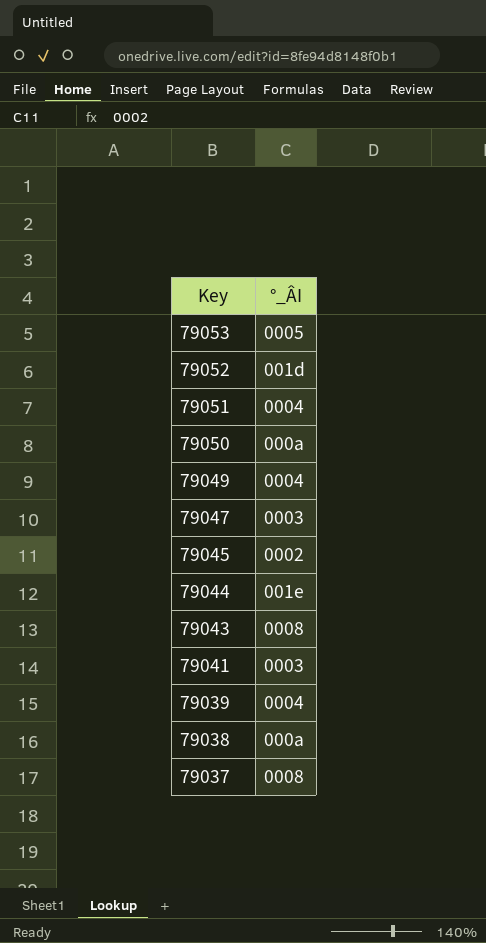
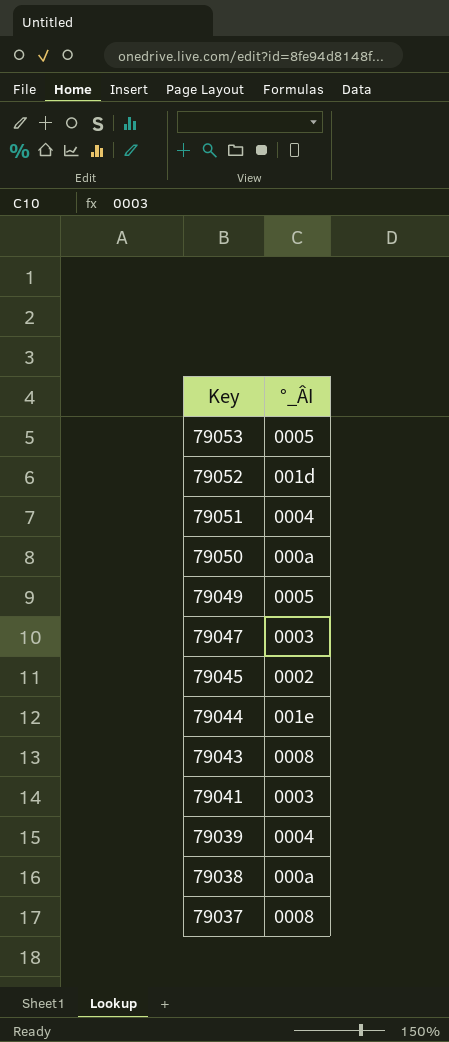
79049 | °_ÂI: 0004 -> 0005

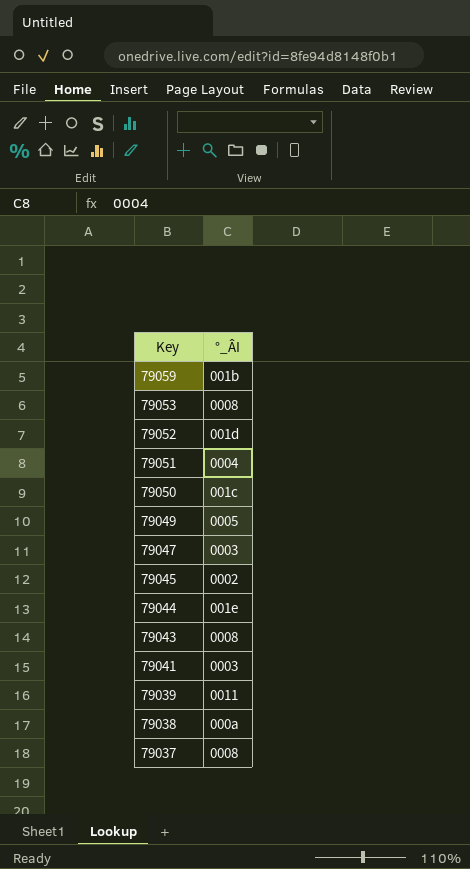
row 79059: none -> 001b
79053 | °_ÂI: 0005 -> 0008
79050 | °_ÂI: 000a -> 001c
79039 | °_ÂI: 0004 -> 0011

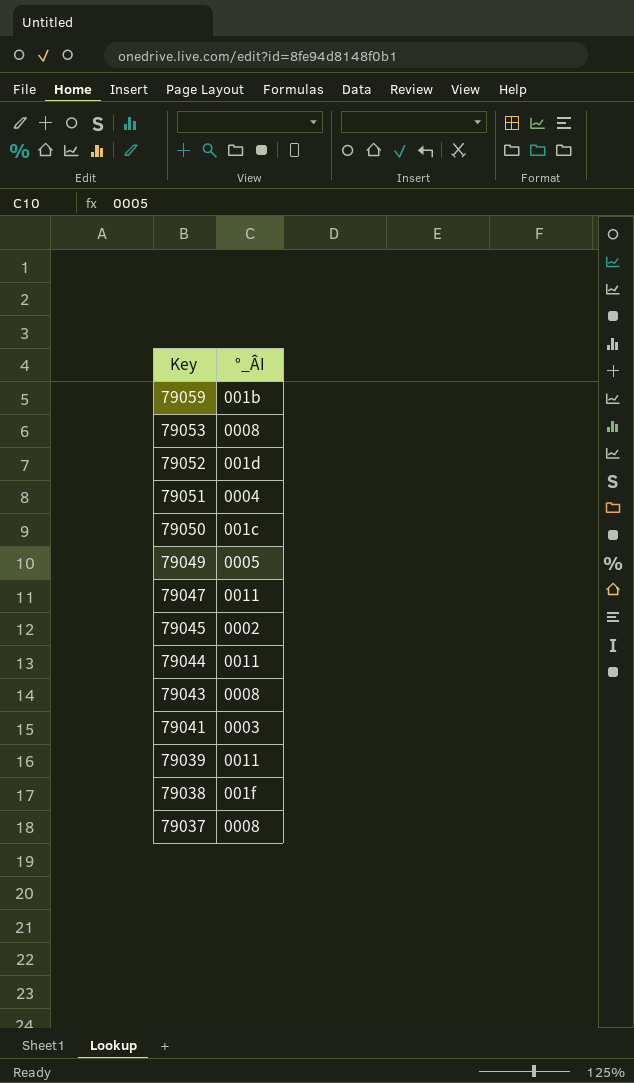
79047 | °_ÂI: 0003 -> 0011
79044 | °_ÂI: 001e -> 0011
79038 | °_ÂI: 000a -> 001f

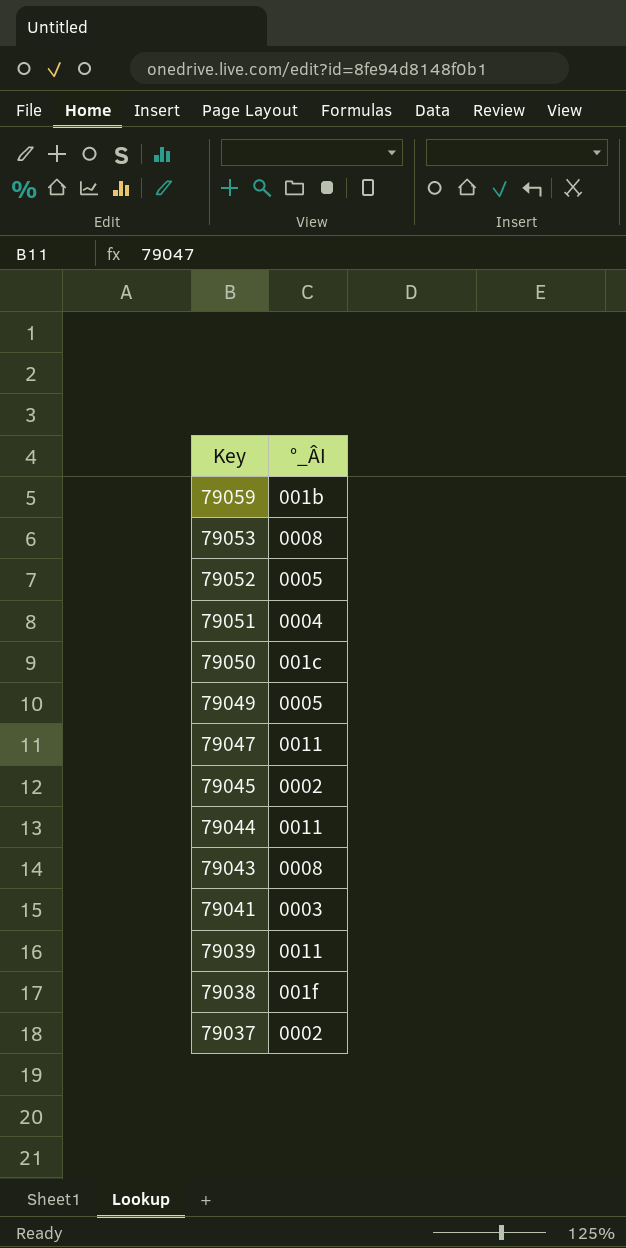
79052 | °_ÂI: 001d -> 0005
79037 | °_ÂI: 0008 -> 0002

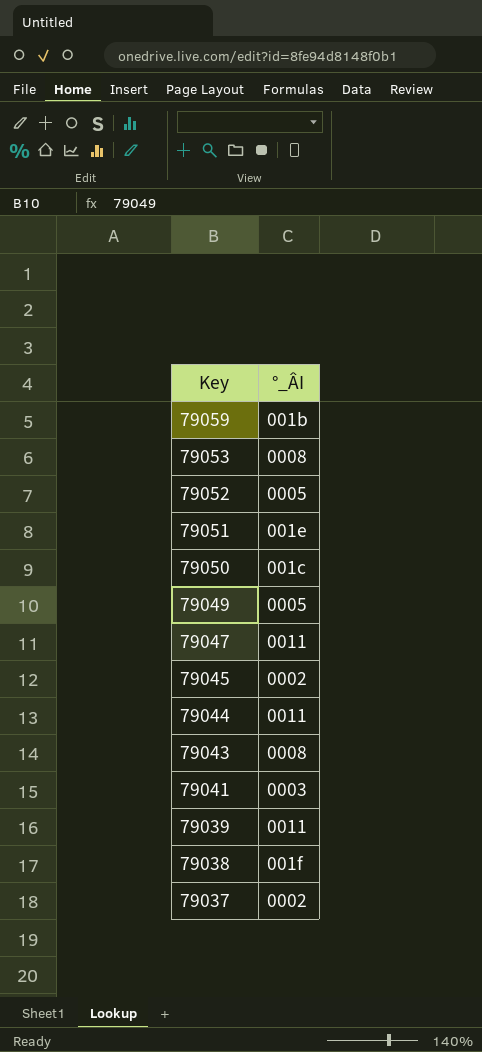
79051 | °_ÂI: 0004 -> 001e

